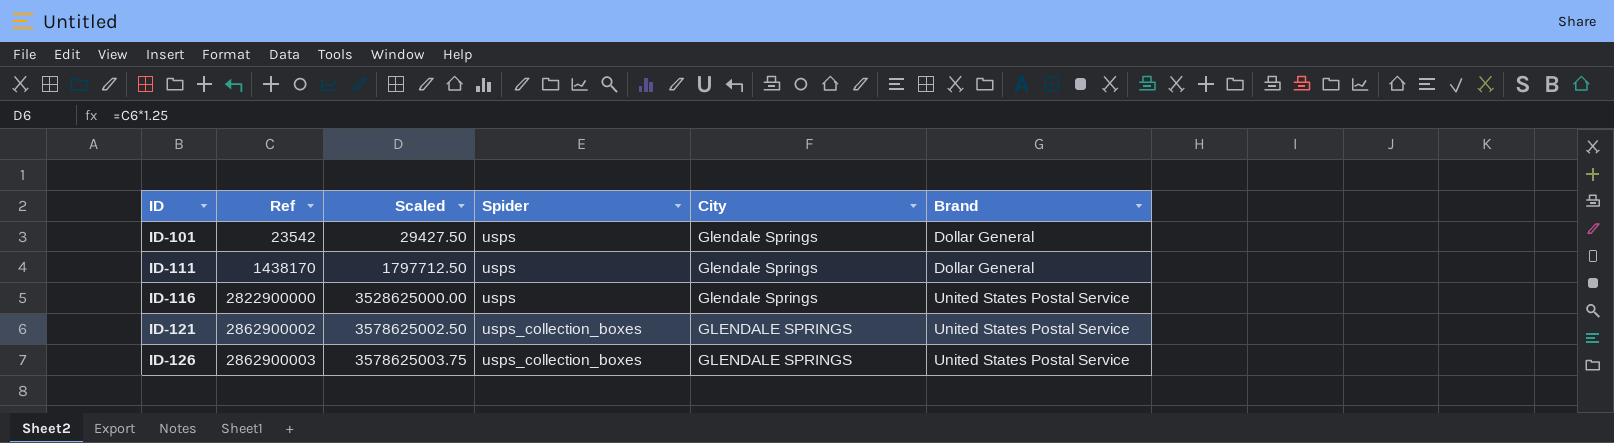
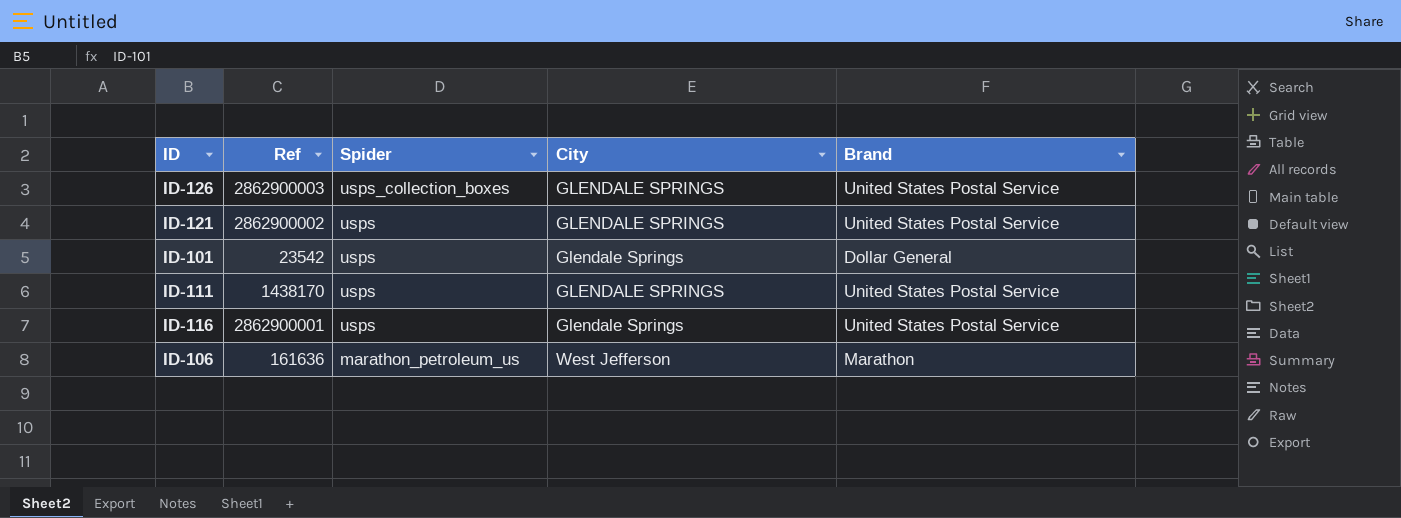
row order: ID ascending -> Spider descending
column Scaled | formula: [Ref] * 1.25 -> none
ID-121 | Spider: usps_collection_boxes -> usps
ID-111 | City: Glendale Springs -> GLENDALE SPRINGS
ID-111 | Brand: Dollar General -> United States Postal Service
ID-116 | Ref: 2822900000 -> 2862900001
row ID-106: none -> 161636 | marathon_petroleum_us | West Jefferson | Marathon

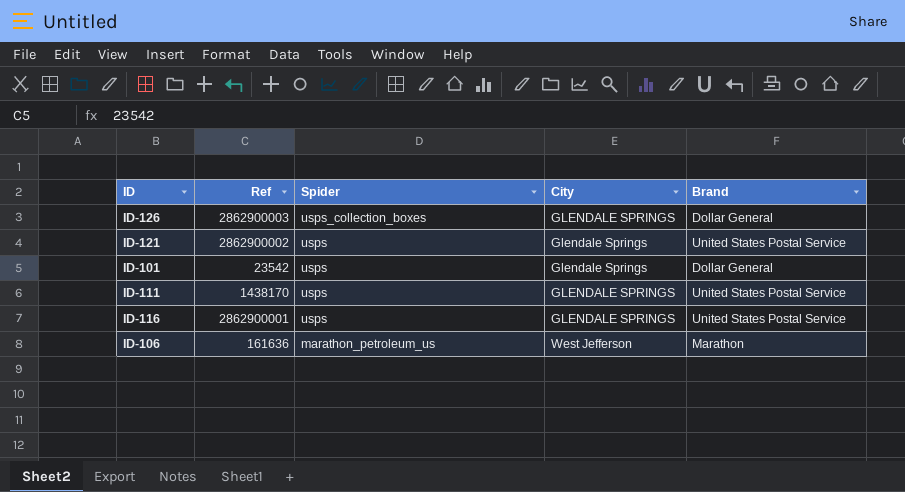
ID-126 | Brand: United States Postal Service -> Dollar General
ID-121 | City: GLENDALE SPRINGS -> Glendale Springs
ID-116 | City: Glendale Springs -> GLENDALE SPRINGS

